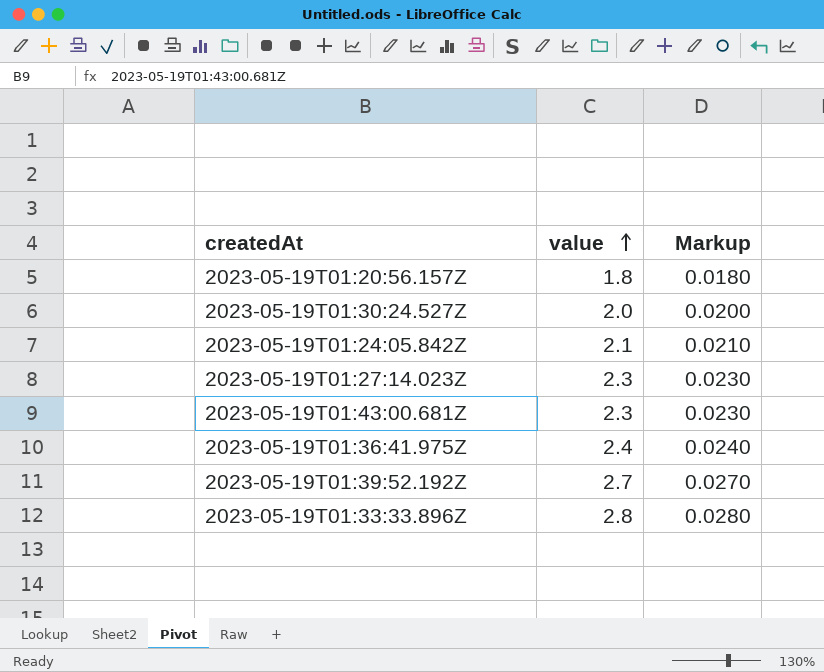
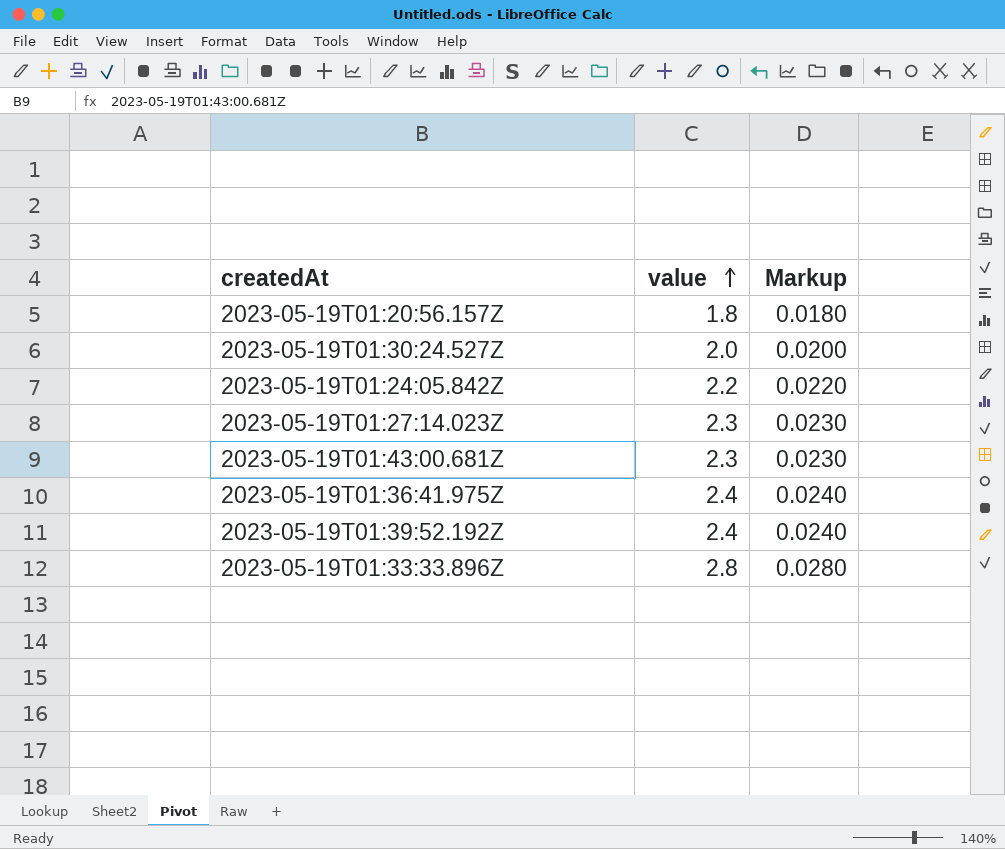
2023-05-19T01:24:05.842Z | value: 2.1 -> 2.2
2023-05-19T01:24:05.842Z | Markup: 0.0210 -> 0.0220
2023-05-19T01:39:52.192Z | value: 2.7 -> 2.4
2023-05-19T01:39:52.192Z | Markup: 0.0270 -> 0.0240

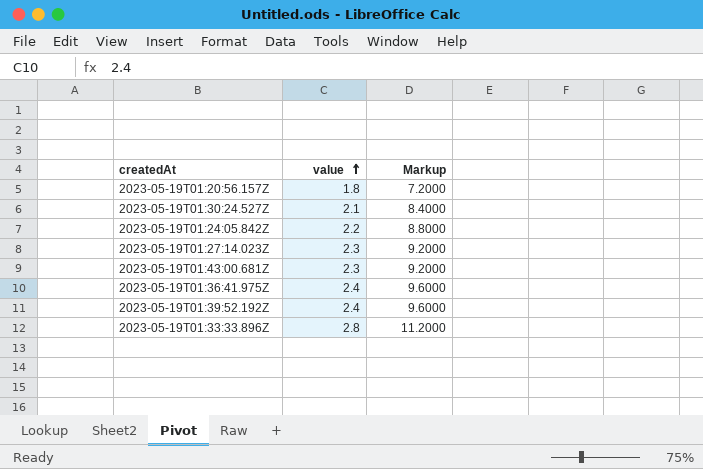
column Markup | formula: [value] * 0.01 -> [value] * 4
2023-05-19T01:30:24.527Z | value: 2.0 -> 2.1

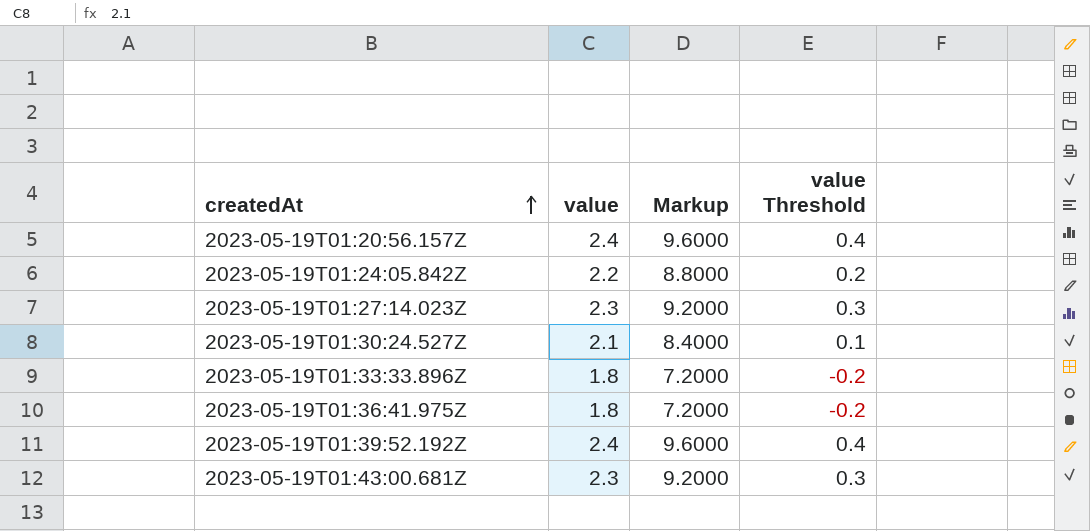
row order: value ascending -> createdAt ascending
column value Threshold | formula: none -> [value] - 2
2023-05-19T01:20:56.157Z | value: 1.8 -> 2.4
2023-05-19T01:20:56.157Z | Markup: 7.2000 -> 9.6000
2023-05-19T01:33:33.896Z | value: 2.8 -> 1.8
2023-05-19T01:33:33.896Z | Markup: 11.2000 -> 7.2000
2023-05-19T01:36:41.975Z | value: 2.4 -> 1.8
2023-05-19T01:36:41.975Z | Markup: 9.6000 -> 7.2000

